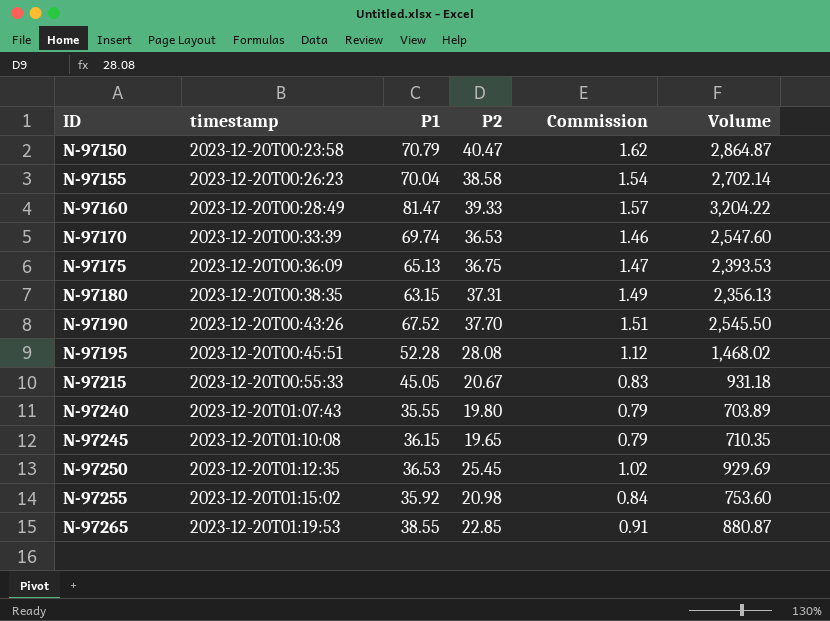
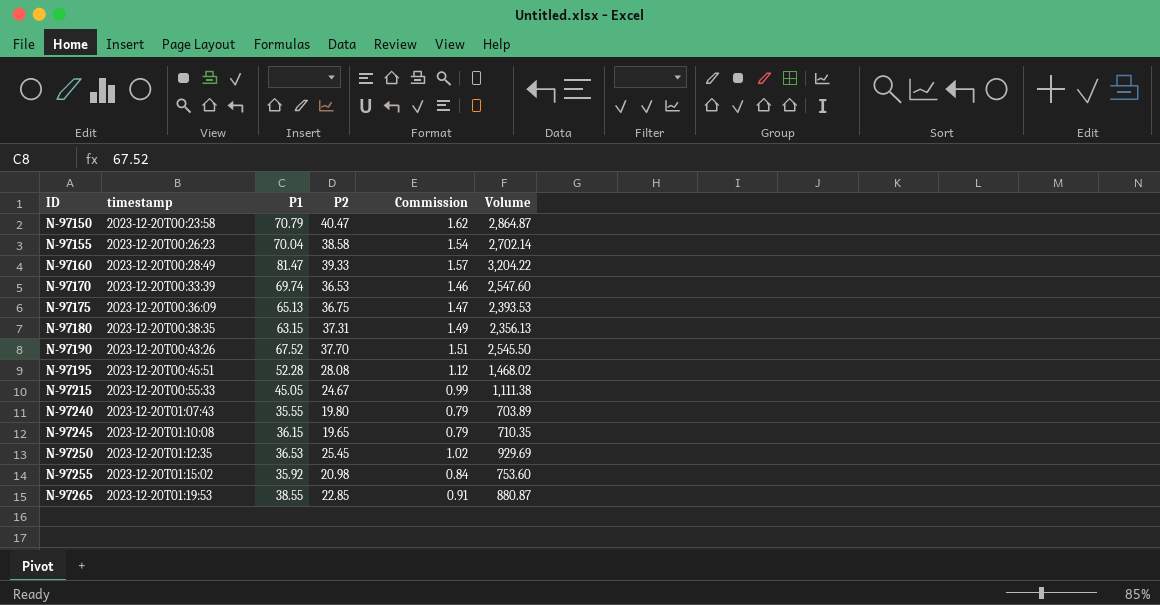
N-97215 | P2: 20.67 -> 24.67
N-97215 | Commission: 0.83 -> 0.99
N-97215 | Volume: 931.18 -> 1,111.38

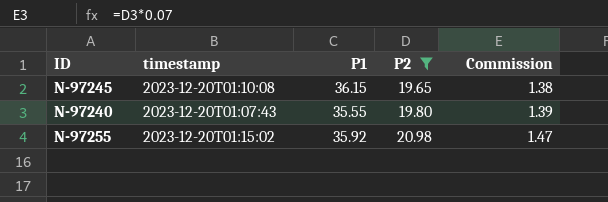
filter: none -> P2 <= 20.98
row order: ID ascending -> P2 ascending
column Volume | formula: [P1] * [P2] -> none
column Commission | formula: [P2] * 0.04 -> [P2] * 0.07

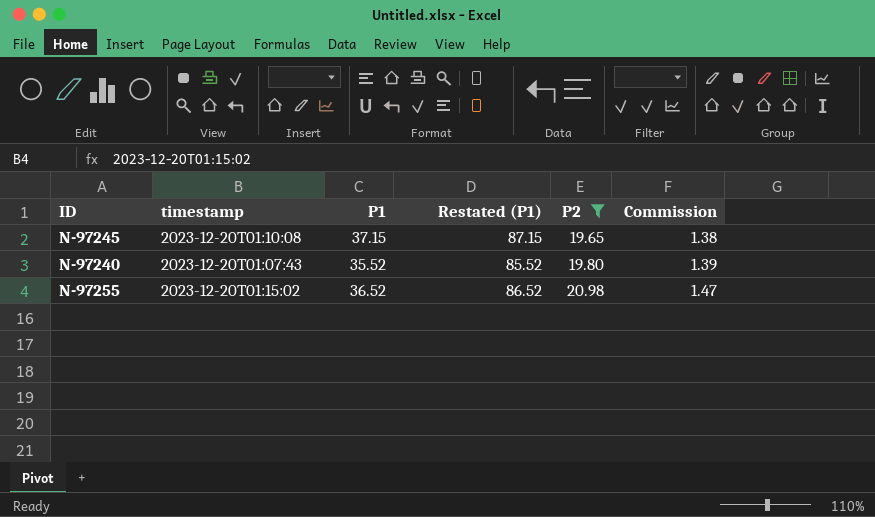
column Restated (P1) | formula: none -> [P1] + 50
N-97245 | P1: 36.15 -> 37.15
N-97240 | P1: 35.55 -> 35.52
N-97255 | P1: 35.92 -> 36.52

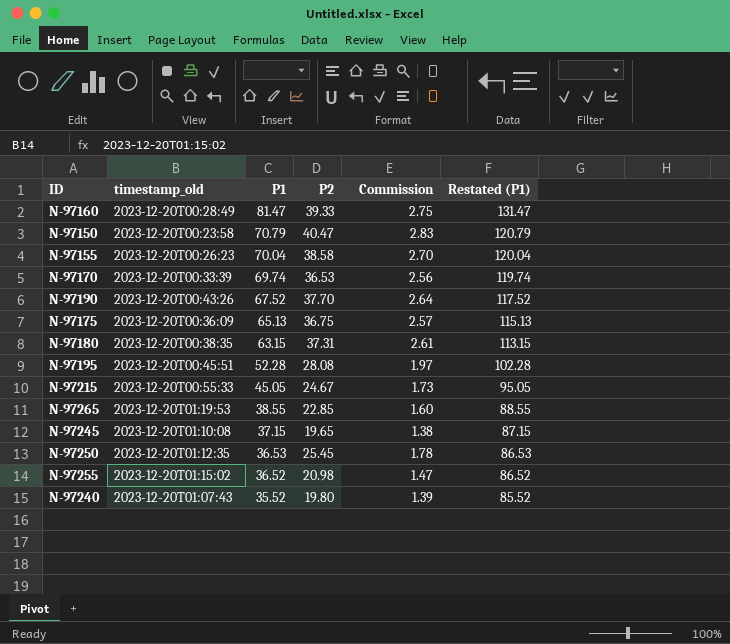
filter: P2 <= 20.98 -> none
row order: P2 ascending -> P1 descending
column name: timestamp -> timestamp_old
column Restated (P1) | position: 4 -> 6

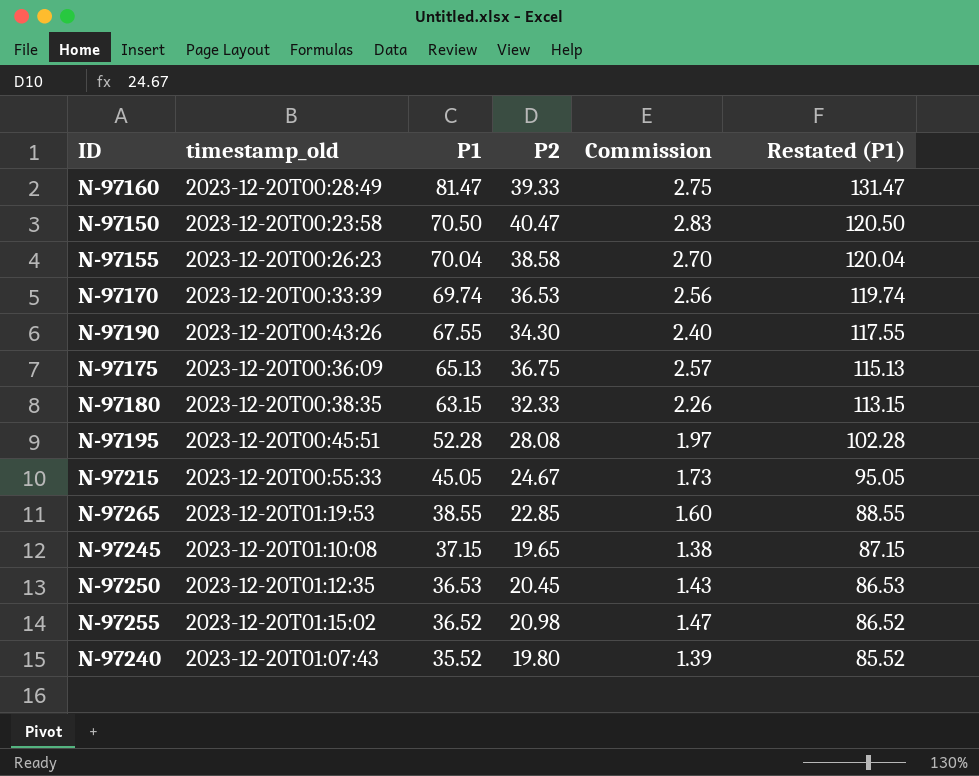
N-97150 | P1: 70.79 -> 70.50
N-97150 | Restated (P1): 120.79 -> 120.50
N-97190 | P1: 67.52 -> 67.55
N-97190 | P2: 37.70 -> 34.30
N-97190 | Commission: 2.64 -> 2.40
N-97190 | Restated (P1): 117.52 -> 117.55
N-97180 | P2: 37.31 -> 32.33
N-97180 | Commission: 2.61 -> 2.26
N-97250 | P2: 25.45 -> 20.45
N-97250 | Commission: 1.78 -> 1.43

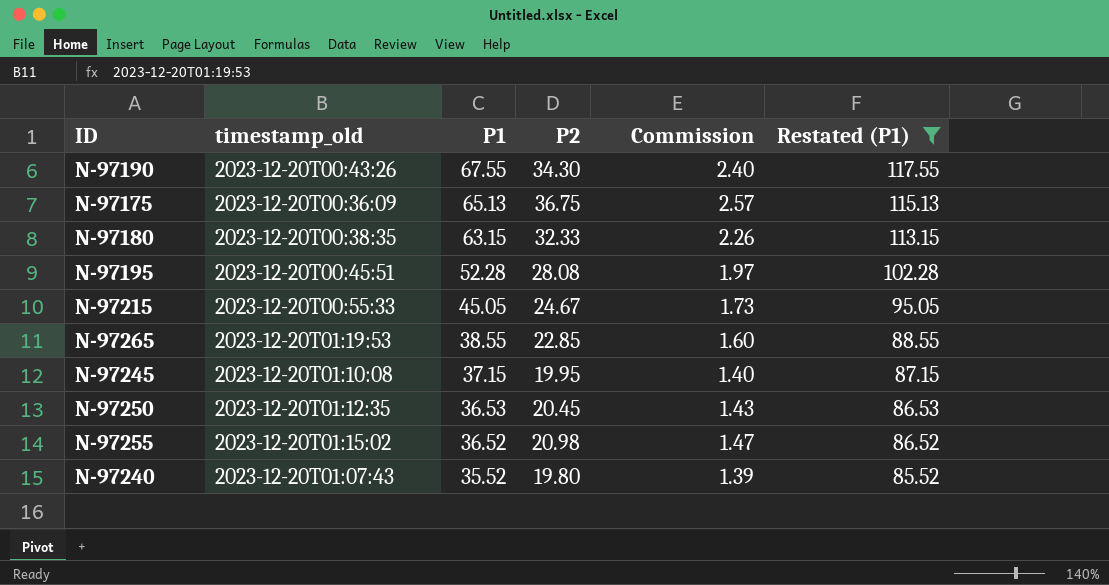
filter: none -> Restated (P1) <= 117.55
N-97245 | P2: 19.65 -> 19.95
N-97245 | Commission: 1.38 -> 1.40

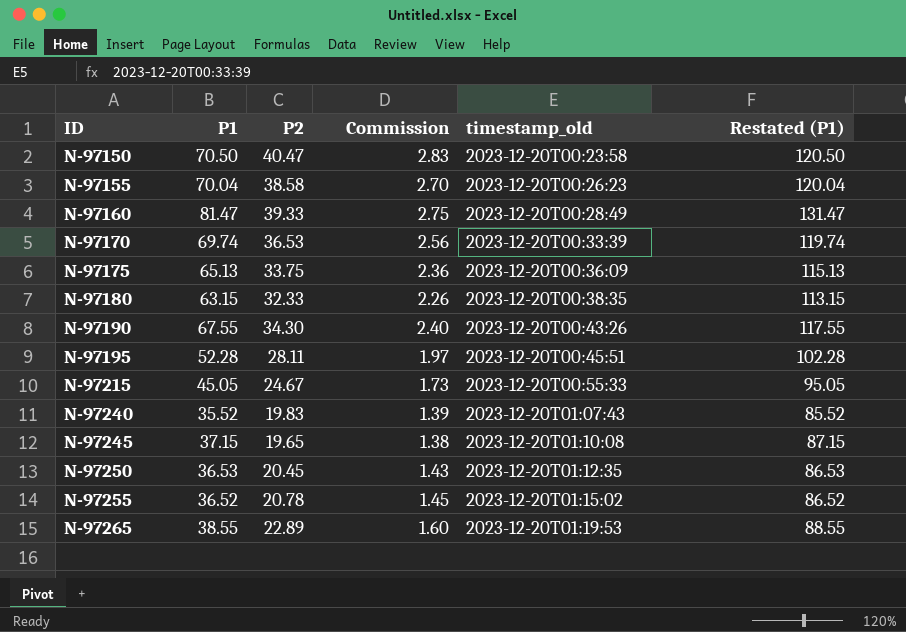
filter: Restated (P1) <= 117.55 -> none
row order: P1 descending -> ID ascending
column timestamp_old | position: 2 -> 5
N-97175 | P2: 36.75 -> 33.75
N-97175 | Commission: 2.57 -> 2.36
N-97195 | P2: 28.08 -> 28.11
N-97240 | P2: 19.80 -> 19.83
N-97245 | P2: 19.95 -> 19.65
N-97245 | Commission: 1.40 -> 1.38
N-97255 | P2: 20.98 -> 20.78
N-97255 | Commission: 1.47 -> 1.45
N-97265 | P2: 22.85 -> 22.89

